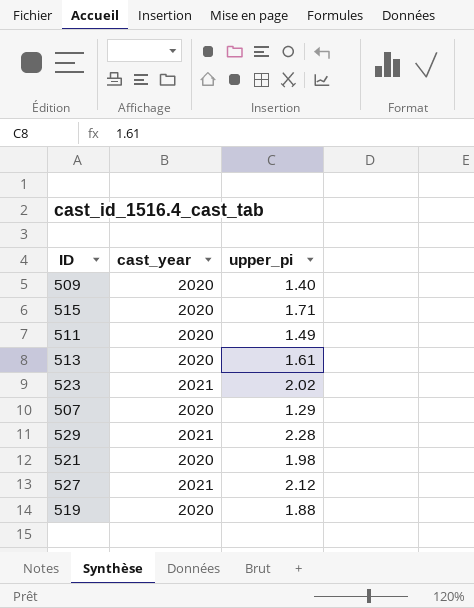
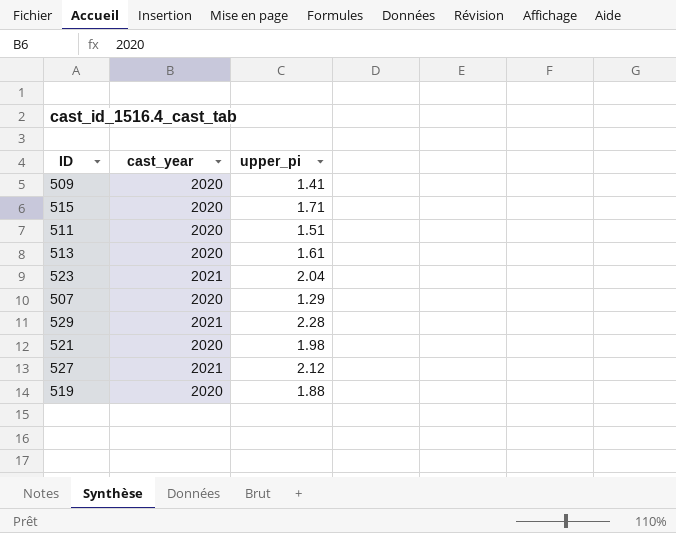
509 | upper_pi: 1.40 -> 1.41
511 | upper_pi: 1.49 -> 1.51
523 | upper_pi: 2.02 -> 2.04

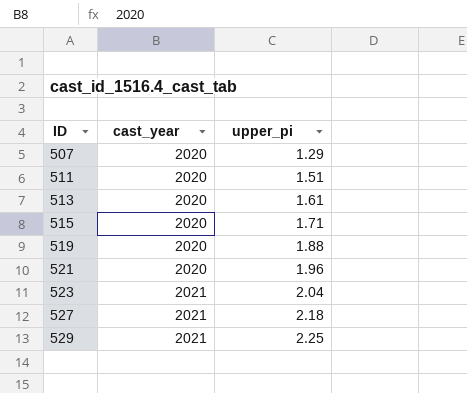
row order: none -> ID ascending
row 509: 2020 | 1.41 -> none
521 | upper_pi: 1.98 -> 1.96
527 | upper_pi: 2.12 -> 2.18
529 | upper_pi: 2.28 -> 2.25

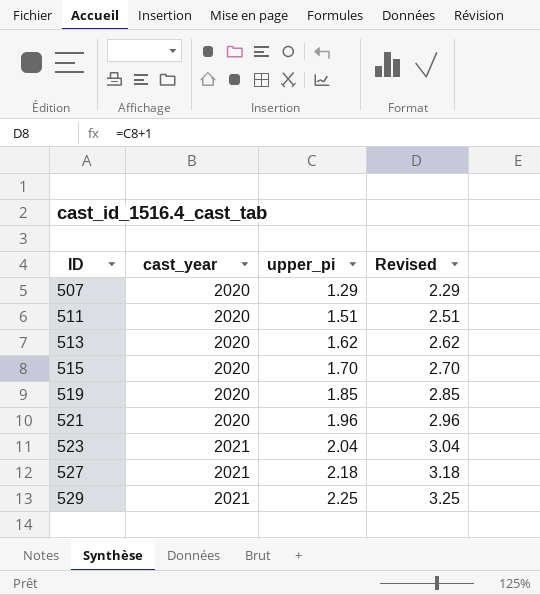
column Revised | formula: none -> [upper_pi] + 1
513 | upper_pi: 1.61 -> 1.62
515 | upper_pi: 1.71 -> 1.70
519 | upper_pi: 1.88 -> 1.85

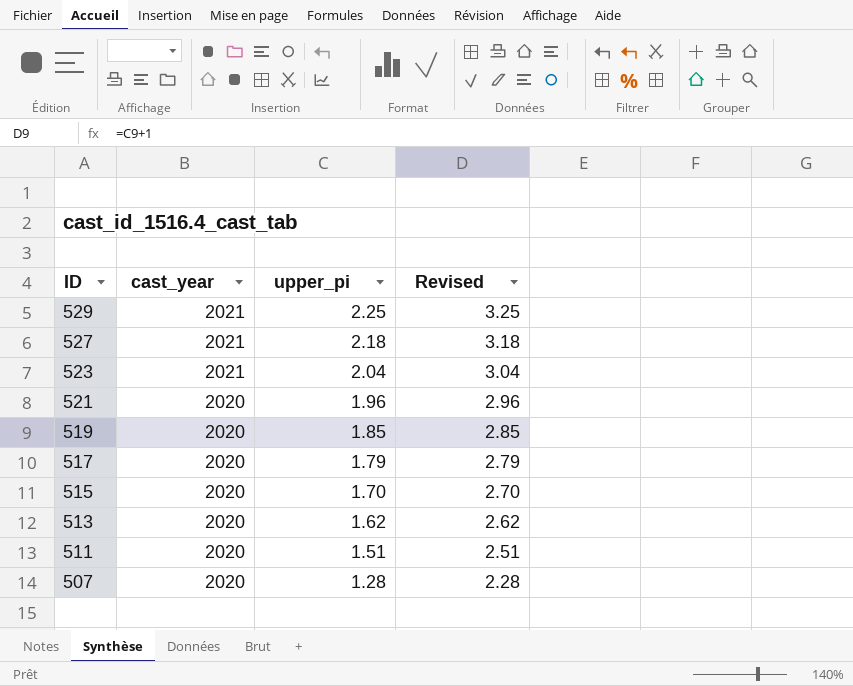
row order: ID ascending -> ID descending
row 517: none -> 2020 | 1.79 | 2.79
507 | upper_pi: 1.29 -> 1.28
507 | Revised: 2.29 -> 2.28

